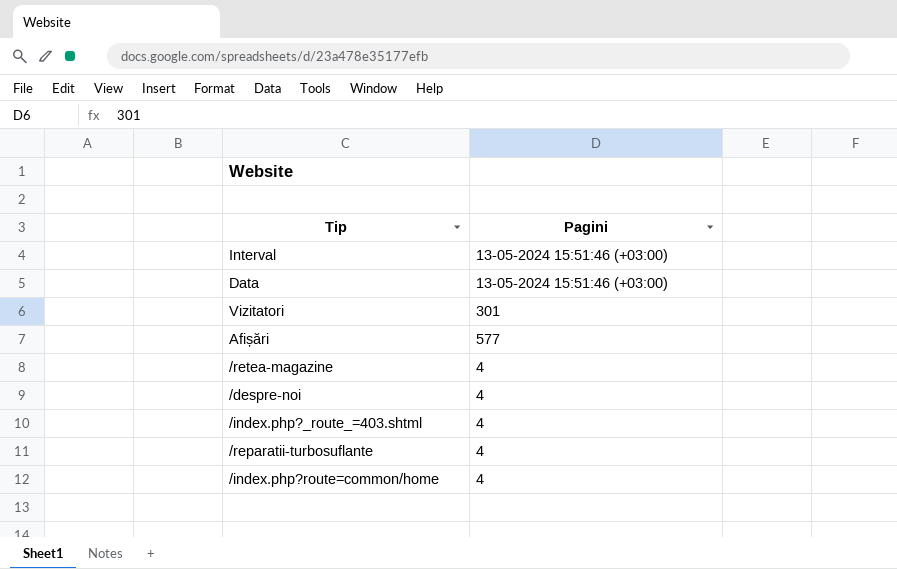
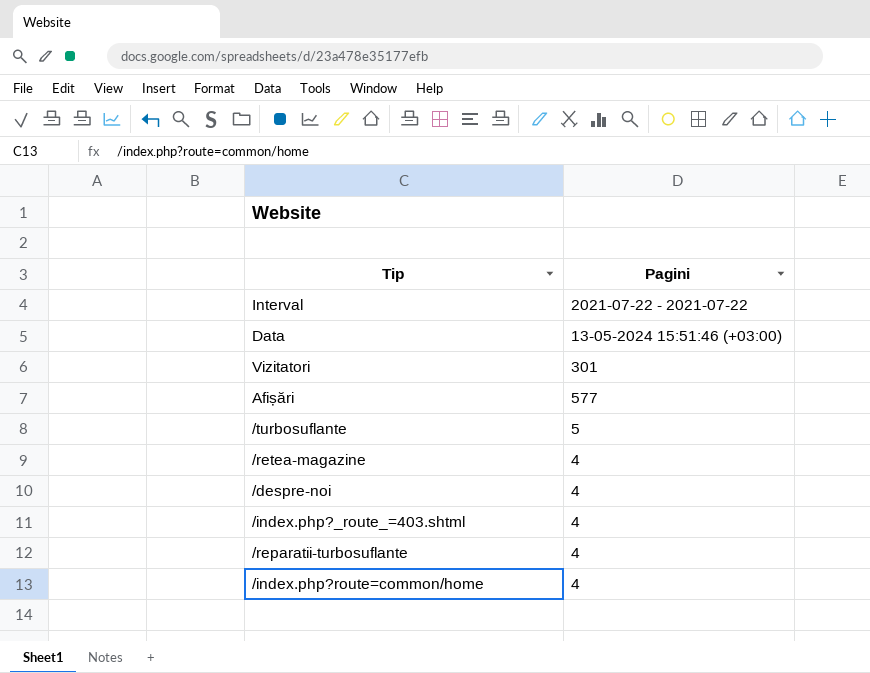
Interval | Pagini: 13-05-2024 15:51:46 (+03:00) -> 2021-07-22 - 2021-07-22
row /turbosuflante: none -> 5

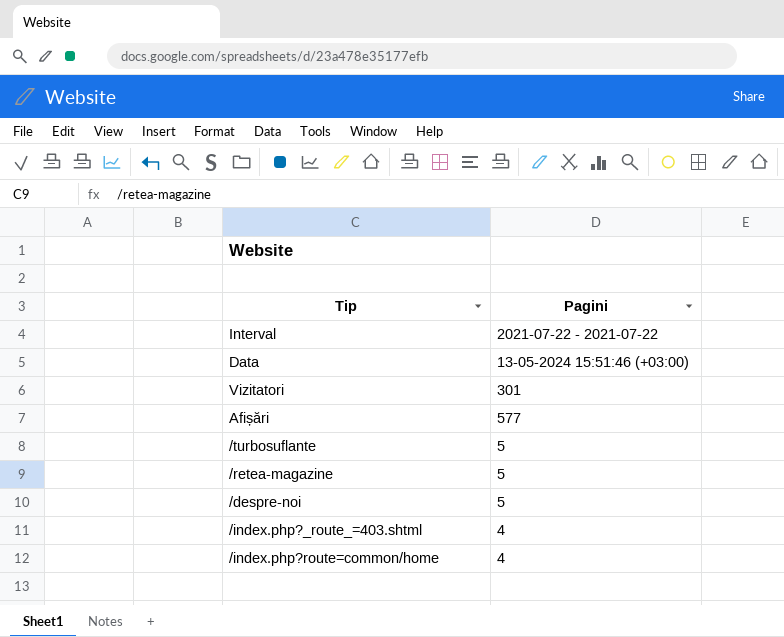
row /reparatii-turbosuflante: 4 -> none
/retea-magazine | Pagini: 4 -> 5
/despre-noi | Pagini: 4 -> 5

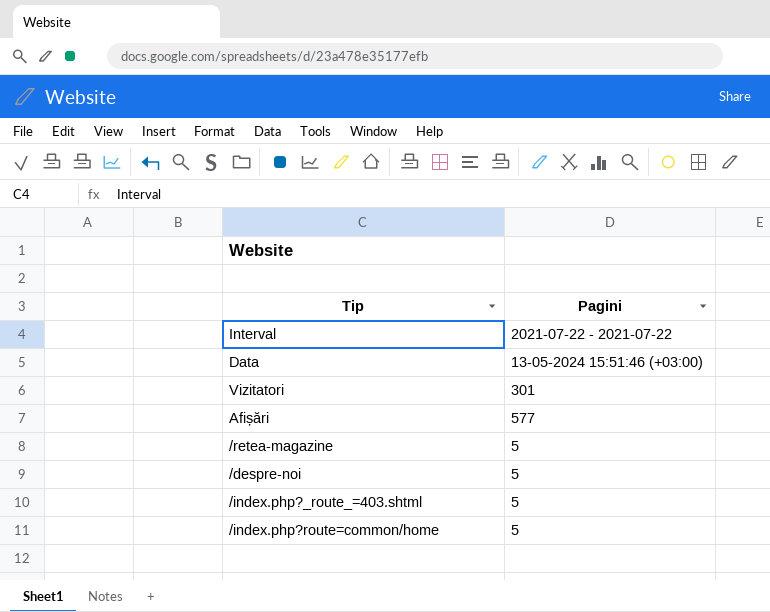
row /turbosuflante: 5 -> none
/index.php?_route_=403.shtml | Pagini: 4 -> 5
/index.php?route=common/home | Pagini: 4 -> 5

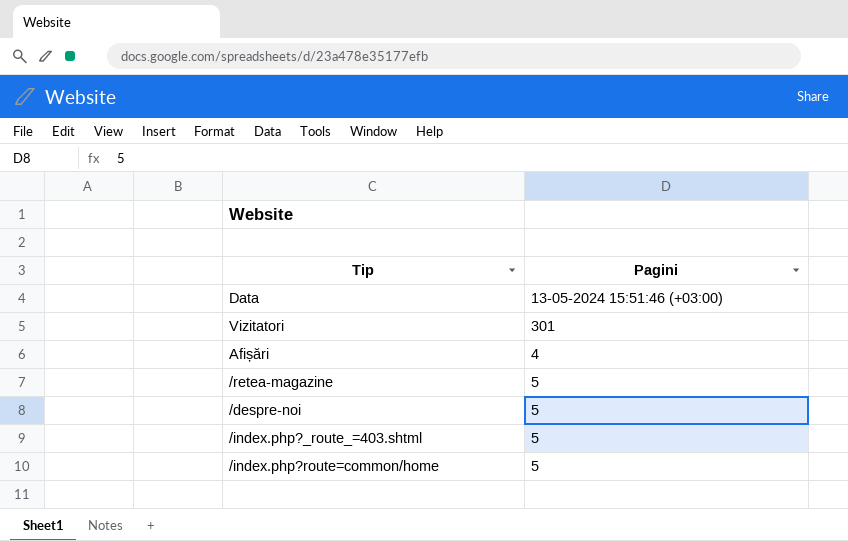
row Interval: 2021-07-22 - 2021-07-22 -> none
Afișări | Pagini: 577 -> 4

